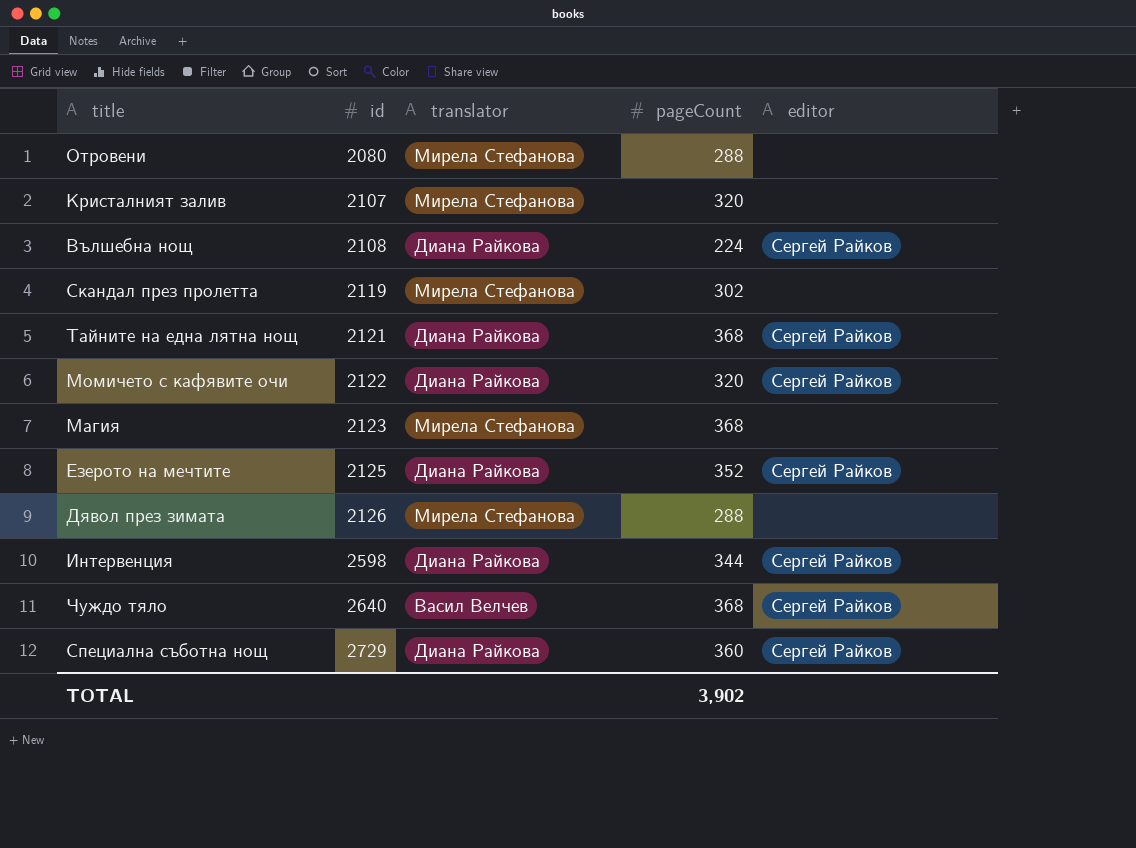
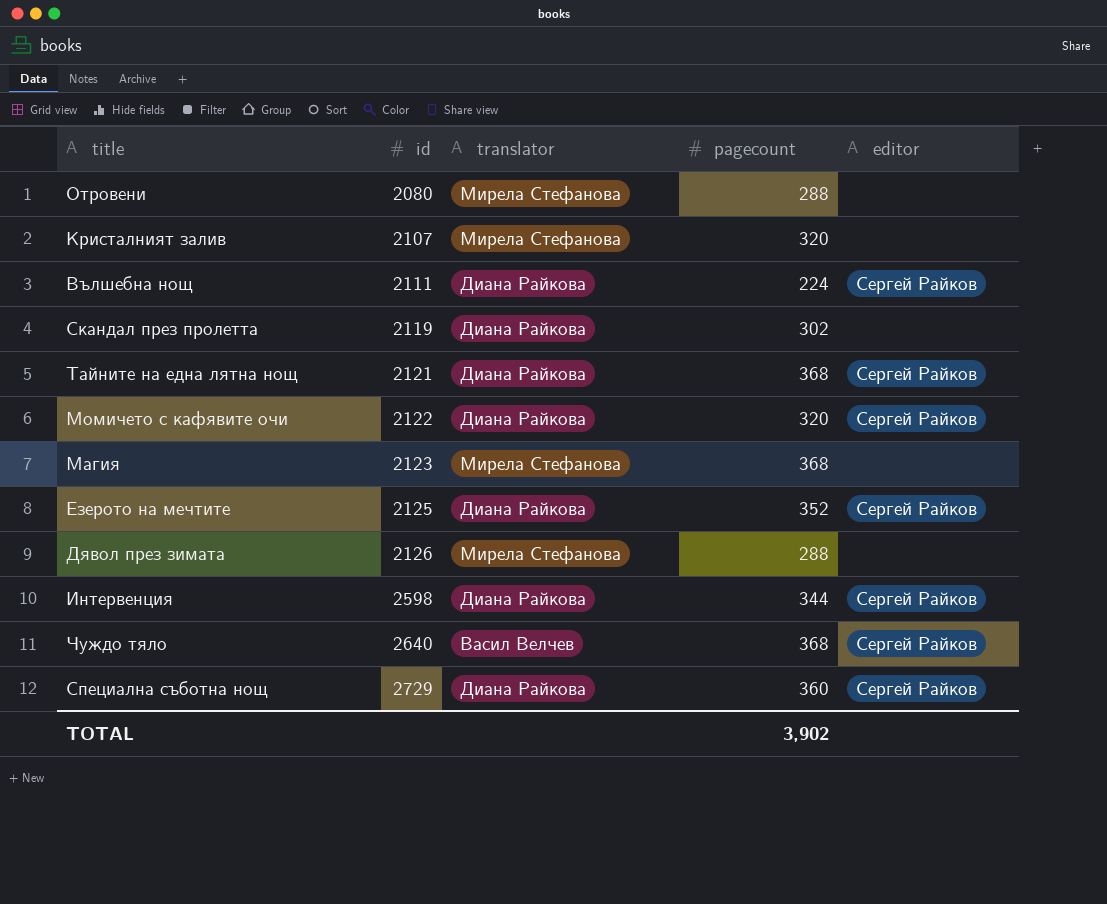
column name: pageCount -> pagecount
Вълшебна нощ | id: 2108 -> 2111
Скандал през пролетта | translator: Мирела Стефанова -> Диана Райкова

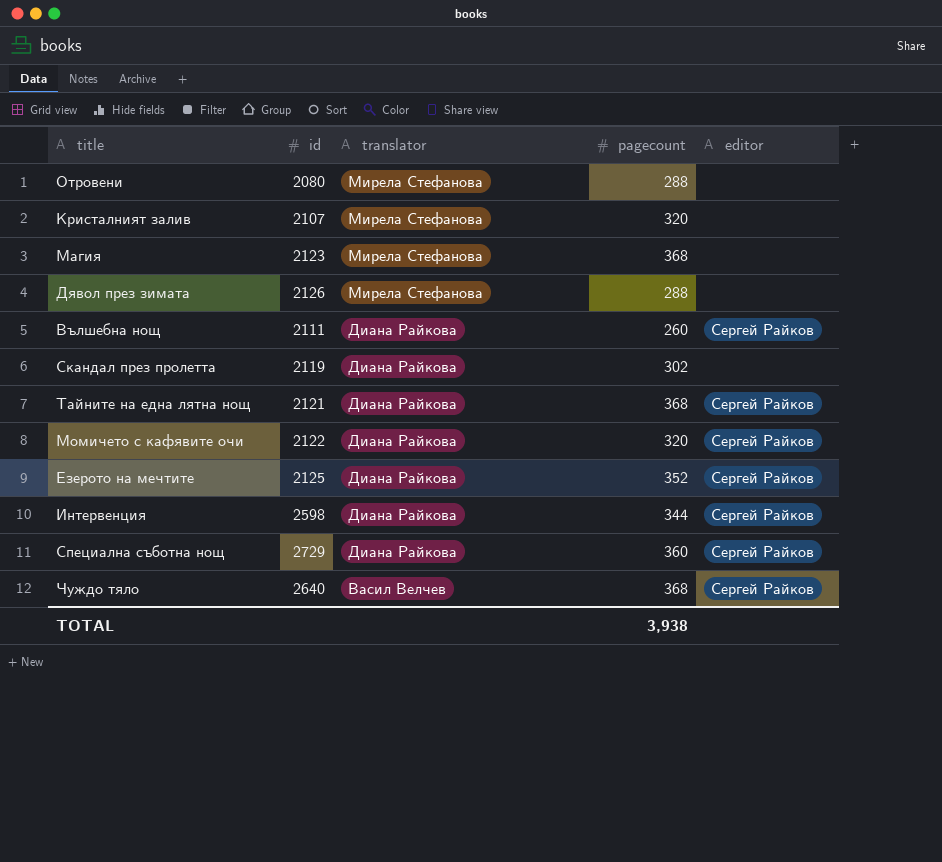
row order: id ascending -> translator descending
Вълшебна нощ | pagecount: 224 -> 260
TOTAL | pagecount: 3,902 -> 3,938

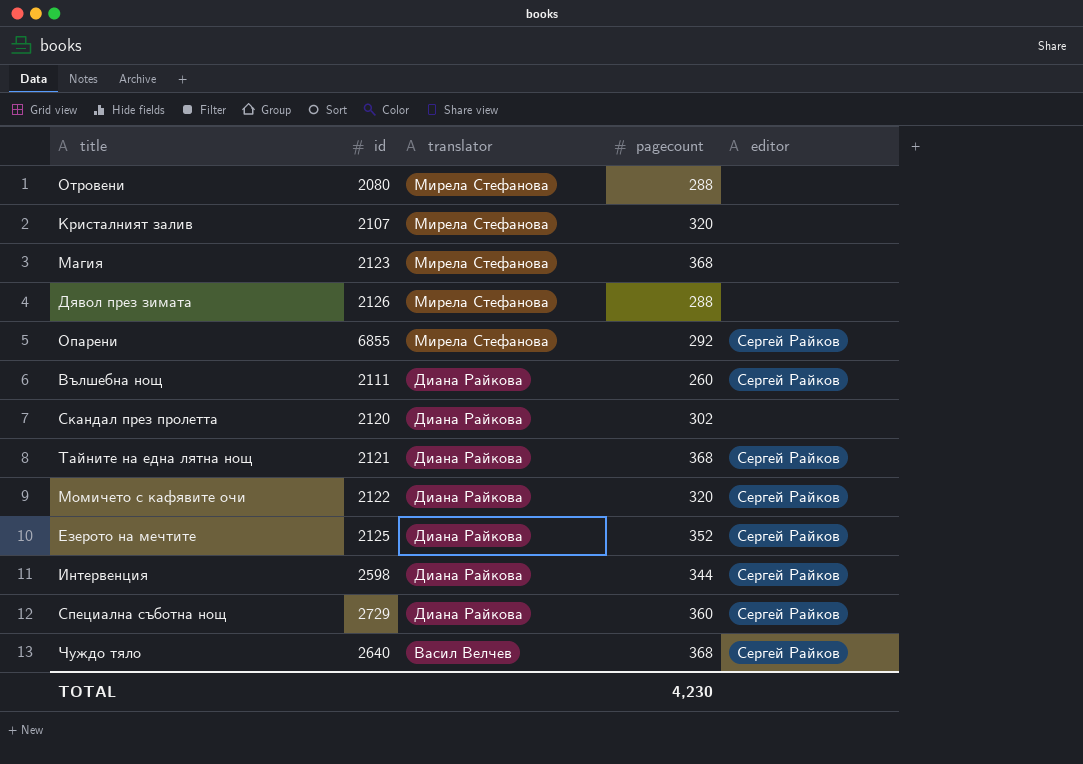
row Опарени: none -> 6855 | Мирела Стефанова | 292 | Сергей Райков
Скандал през пролетта | id: 2119 -> 2120
TOTAL | pagecount: 3,938 -> 4,230

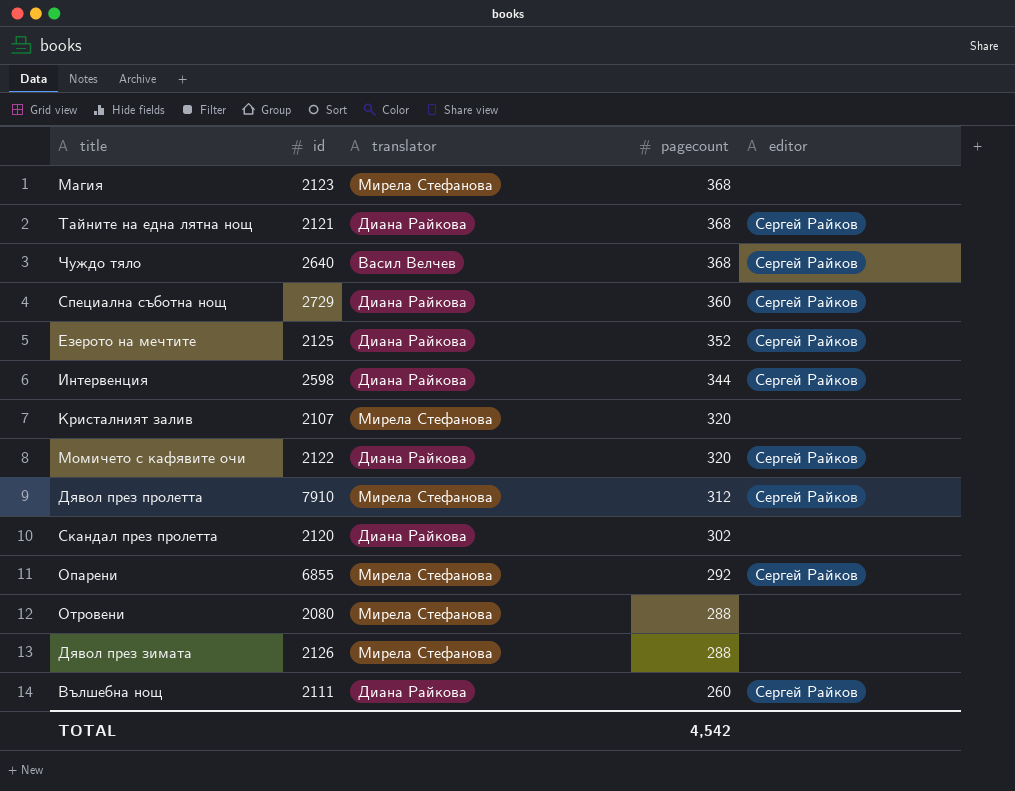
row order: translator descending -> pagecount descending
row Дявол през пролетта: none -> 7910 | Мирела Стефанова | 312 | Сергей Райков
TOTAL | pagecount: 4,230 -> 4,542

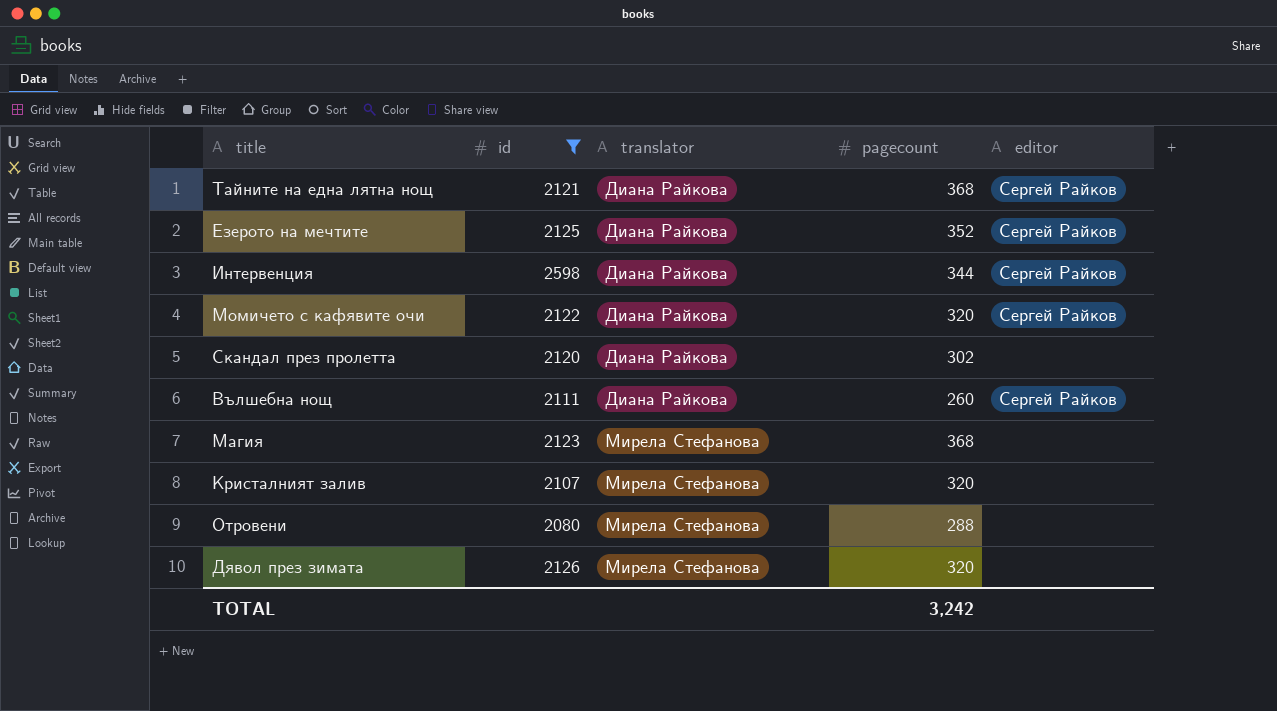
filter: none -> id <= 2598
row order: pagecount descending -> translator ascending
Дявол през зимата | pagecount: 288 -> 320
TOTAL | pagecount: 4,542 -> 3,242

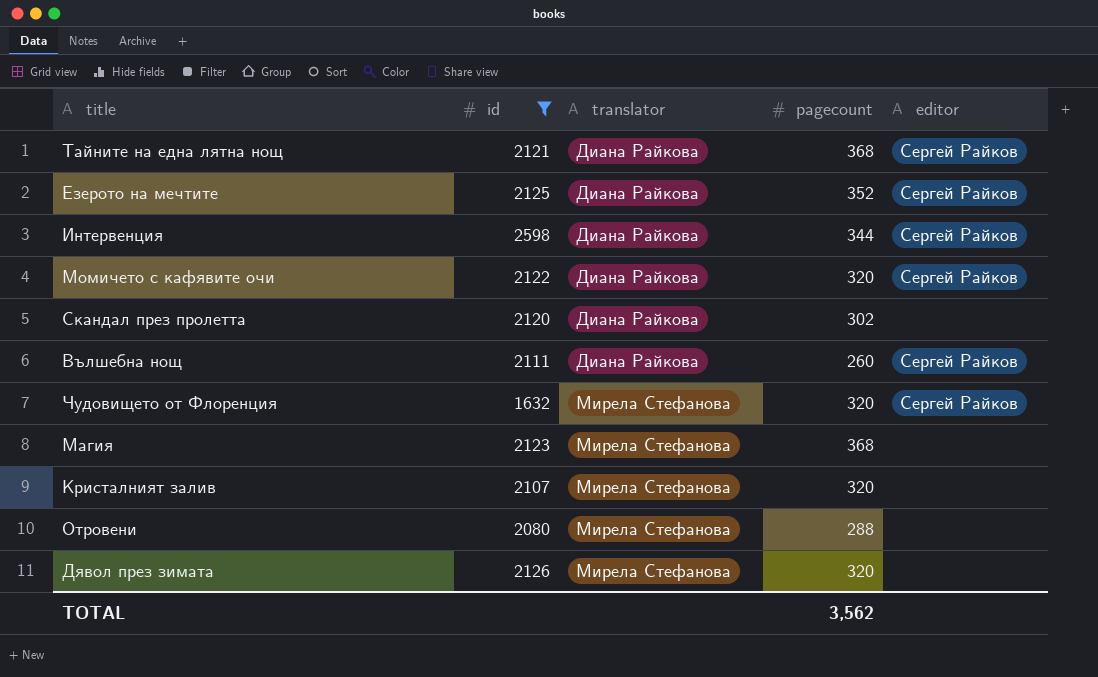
row Чудовището от Флоренция: none -> 1632 | Мирела Стефанова | 320 | Сергей Райков
TOTAL | pagecount: 3,242 -> 3,562

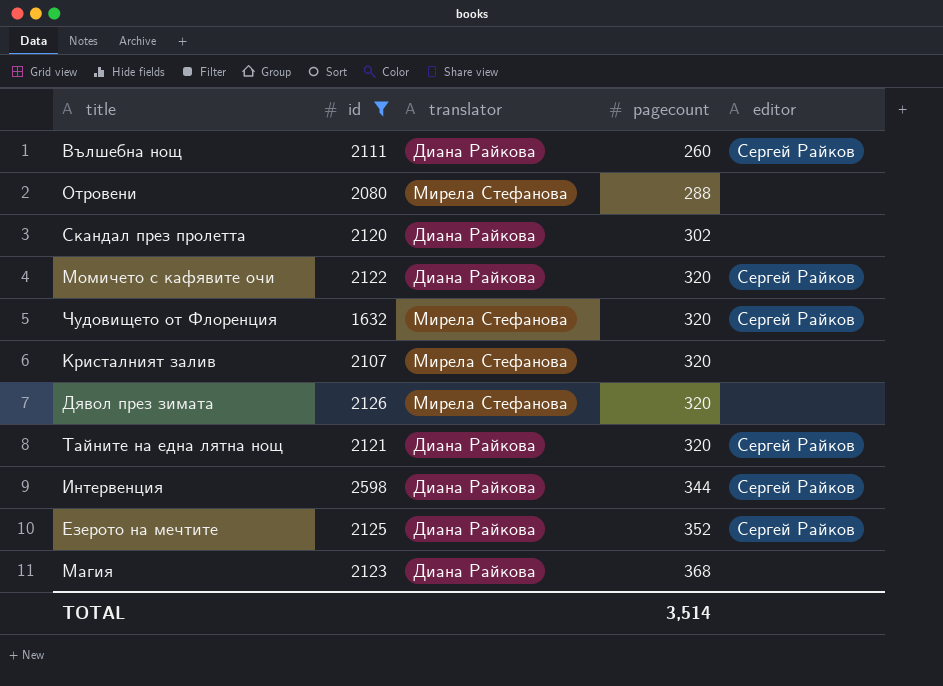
row order: translator ascending -> pagecount ascending
Тайните на една лятна нощ | pagecount: 368 -> 320
Магия | translator: Мирела Стефанова -> Диана Райкова
TOTAL | pagecount: 3,562 -> 3,514

